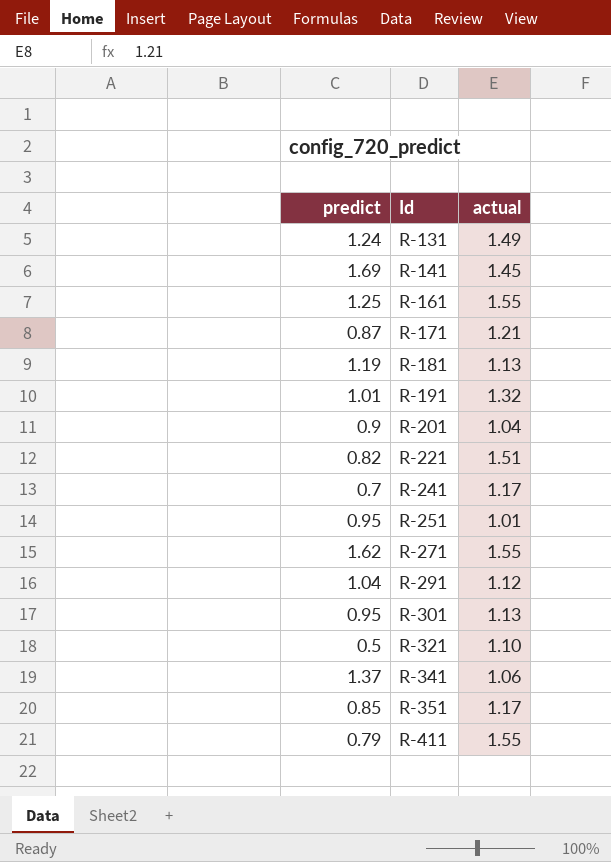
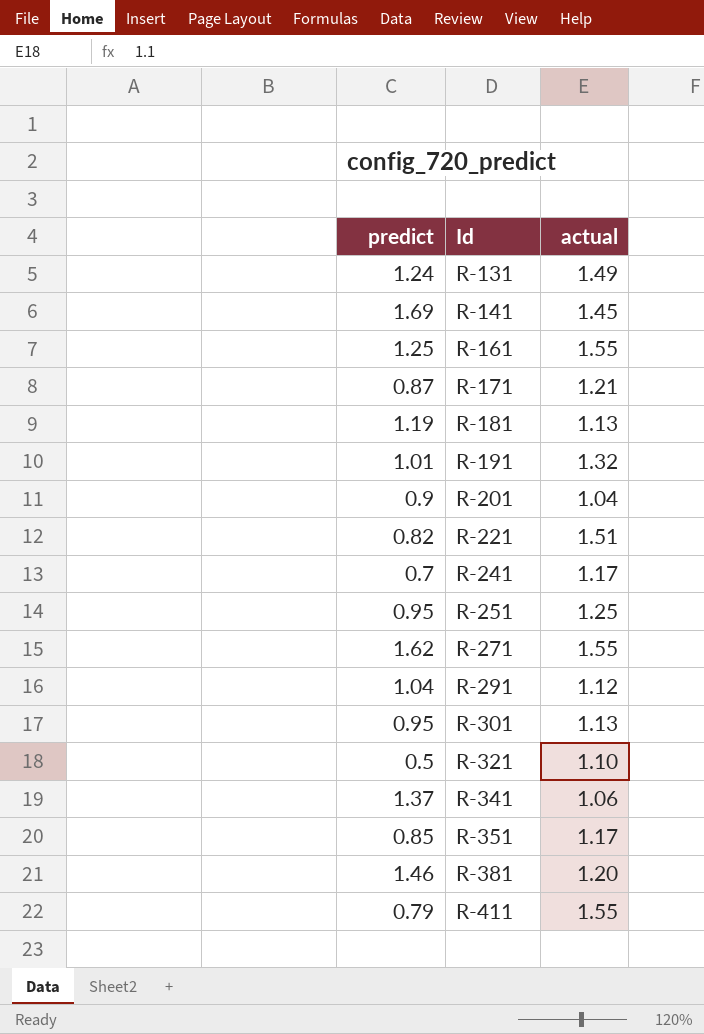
R-251 | actual: 1.01 -> 1.25
row R-381: none -> 1.46 | 1.20

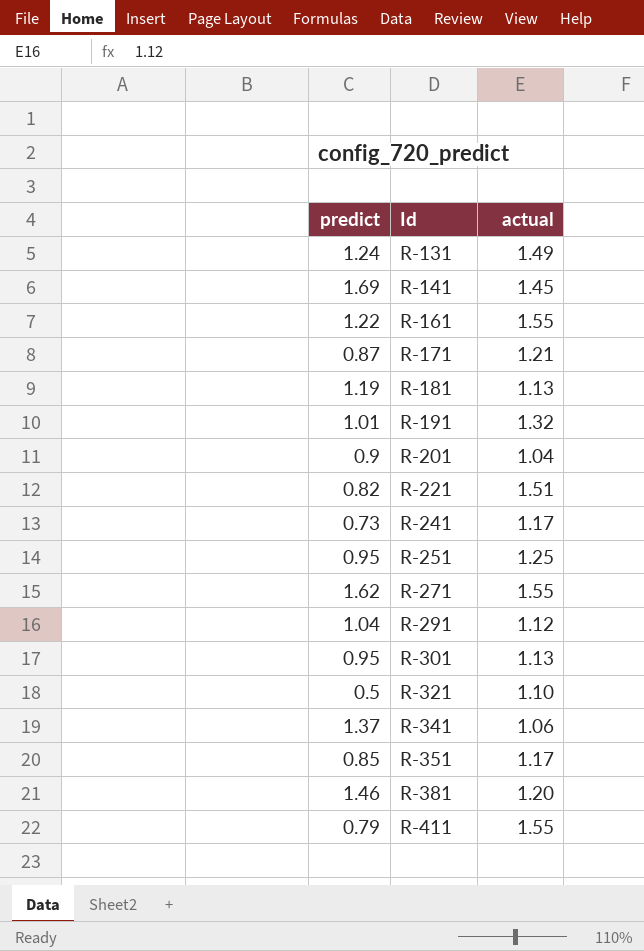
R-161 | predict: 1.25 -> 1.22
R-241 | predict: 0.7 -> 0.73

